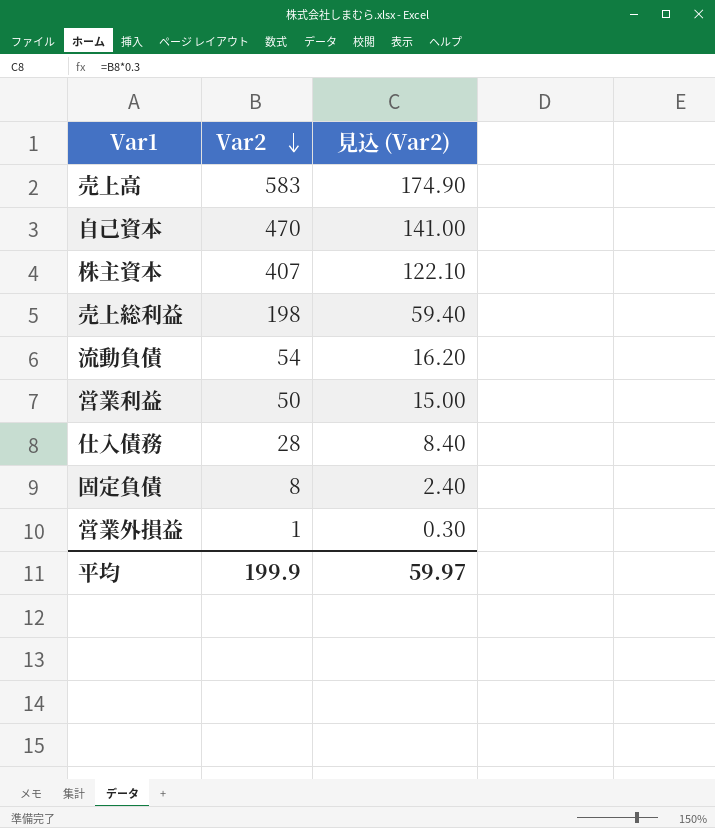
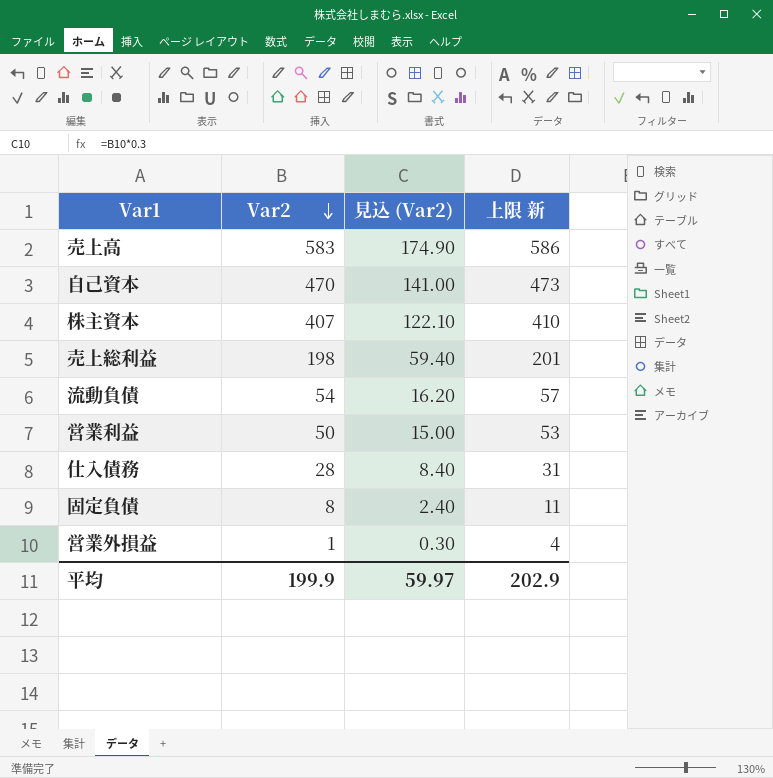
column 上限 新 | formula: none -> [Var2] + 3

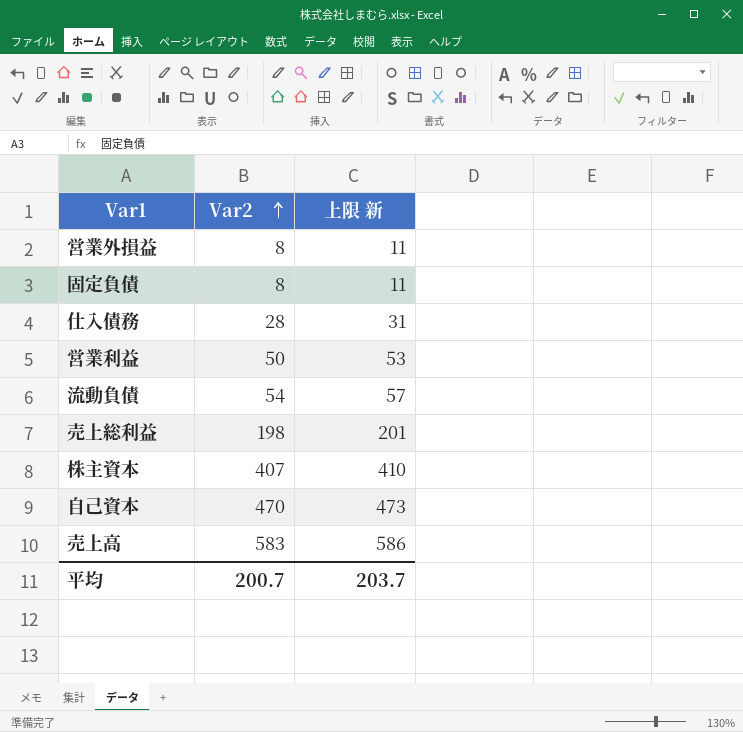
row order: Var2 descending -> Var2 ascending
column 見込 (Var2) | formula: [Var2] * 0.3 -> none
営業外損益 | Var2: 1 -> 8
営業外損益 | 上限 新: 4 -> 11
平均 | Var2: 199.9 -> 200.7
平均 | 上限 新: 202.9 -> 203.7

